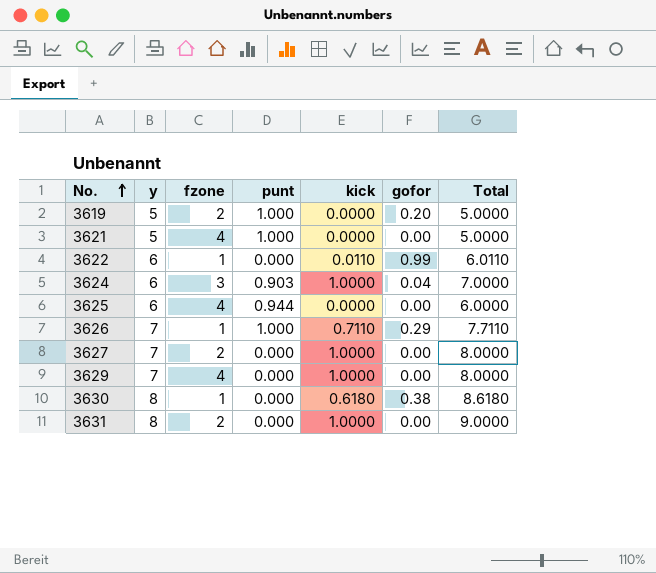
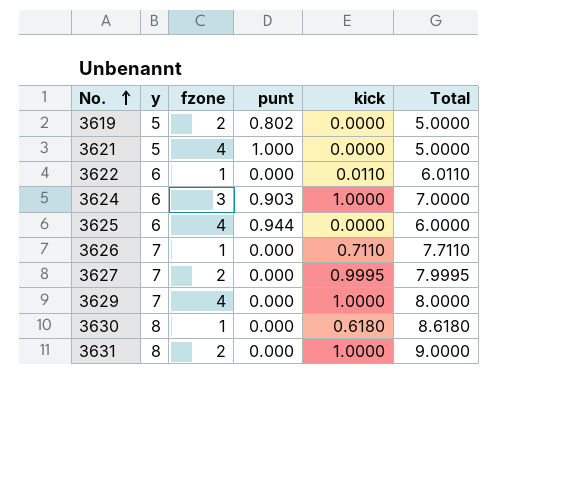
column gofor | position: 6 -> none
3619 | punt: 1.000 -> 0.802
3626 | punt: 1.000 -> 0.000
3627 | kick: 1.0000 -> 0.9995
3627 | Total: 8.0000 -> 7.9995

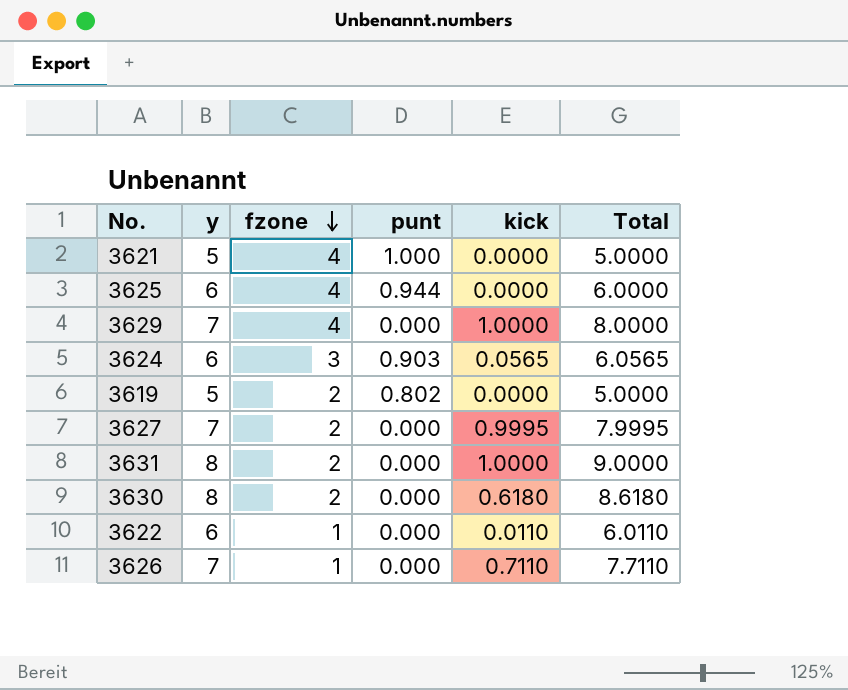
row order: No. ascending -> fzone descending
3624 | kick: 1.0000 -> 0.0565
3624 | Total: 7.0000 -> 6.0565
3630 | fzone: 1 -> 2

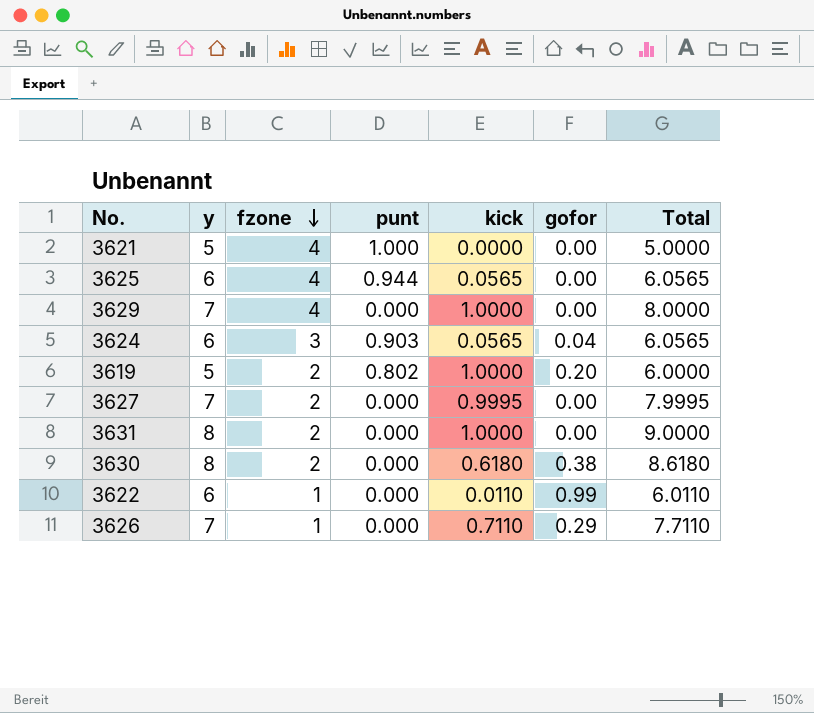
column gofor | position: none -> 6
3625 | kick: 0.0000 -> 0.0565
3625 | Total: 6.0000 -> 6.0565
3619 | kick: 0.0000 -> 1.0000
3619 | Total: 5.0000 -> 6.0000

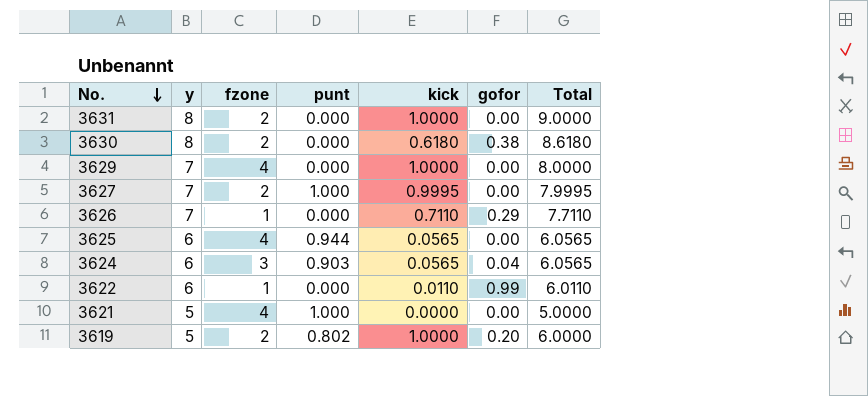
row order: fzone descending -> No. descending
3627 | punt: 0.000 -> 1.000

